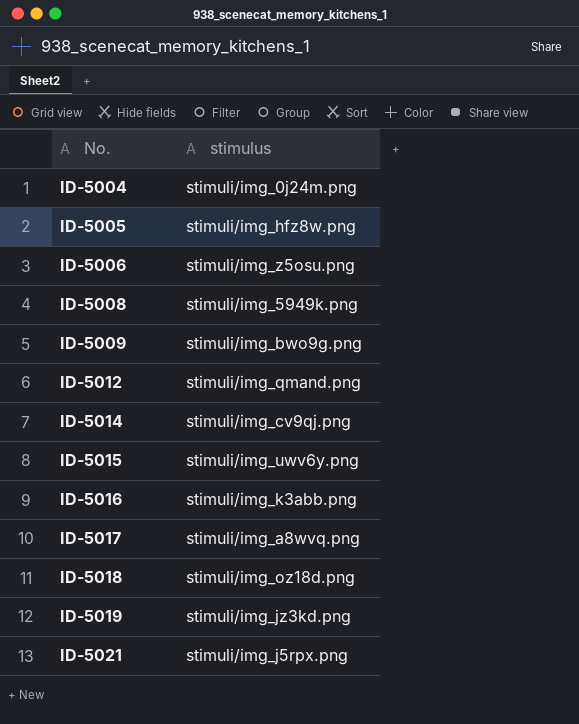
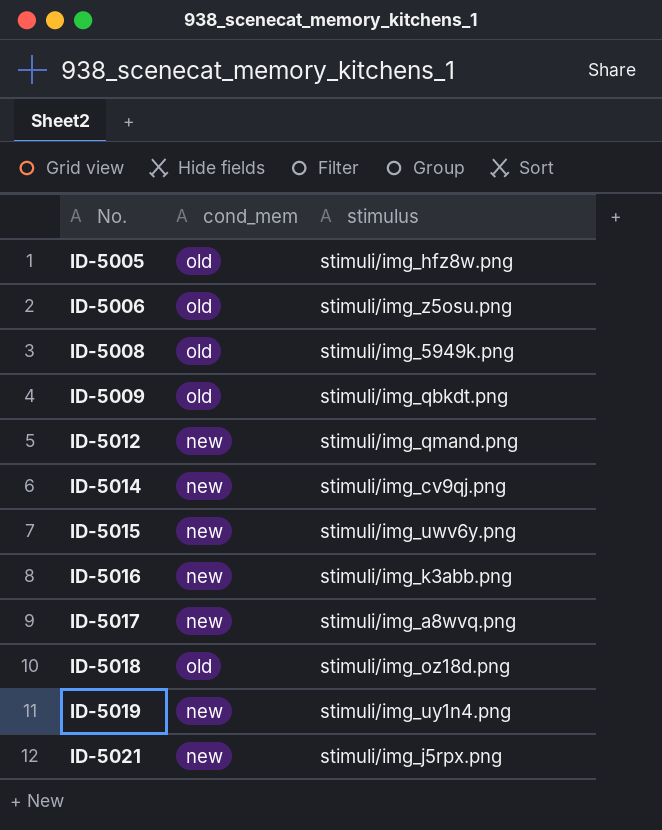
column cond_mem | position: none -> 2
row ID-5004: stimuli/img_0j24m.png -> none
ID-5009 | stimulus: stimuli/img_bwo9g.png -> stimuli/img_qbkdt.png
ID-5019 | stimulus: stimuli/img_jz3kd.png -> stimuli/img_uy1n4.png

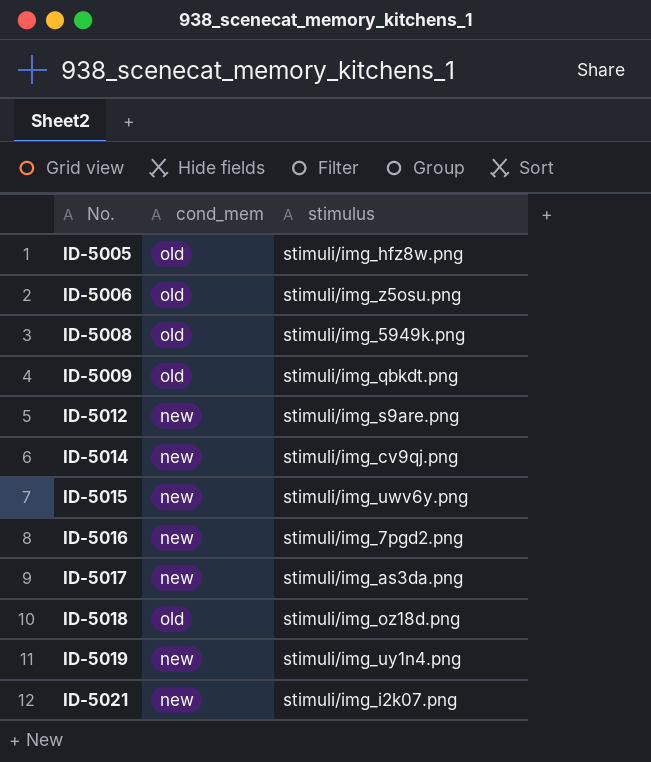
ID-5012 | stimulus: stimuli/img_qmand.png -> stimuli/img_s9are.png
ID-5016 | stimulus: stimuli/img_k3abb.png -> stimuli/img_7pgd2.png
ID-5017 | stimulus: stimuli/img_a8wvq.png -> stimuli/img_as3da.png
ID-5021 | stimulus: stimuli/img_j5rpx.png -> stimuli/img_i2k07.png

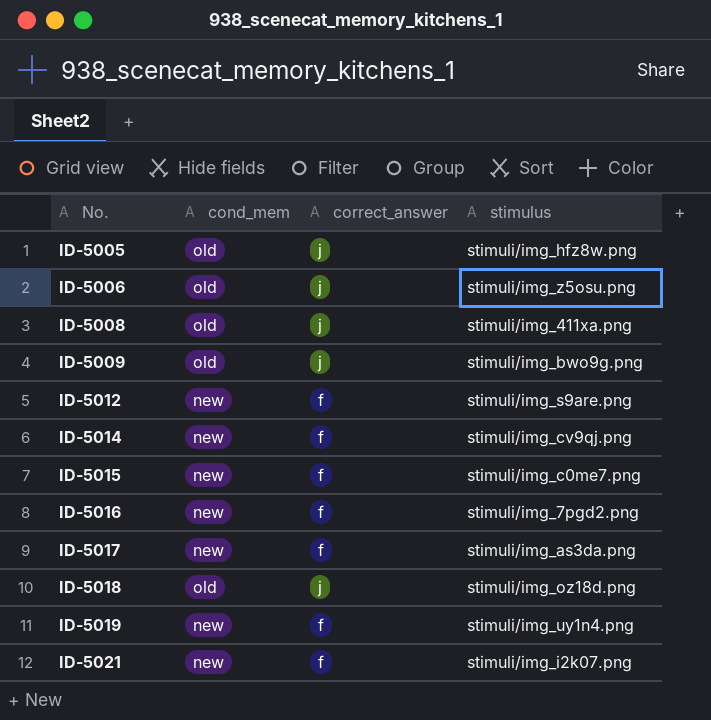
column correct_answer | position: none -> 3
ID-5008 | stimulus: stimuli/img_5949k.png -> stimuli/img_411xa.png
ID-5009 | stimulus: stimuli/img_qbkdt.png -> stimuli/img_bwo9g.png
ID-5015 | stimulus: stimuli/img_uwv6y.png -> stimuli/img_c0me7.png

